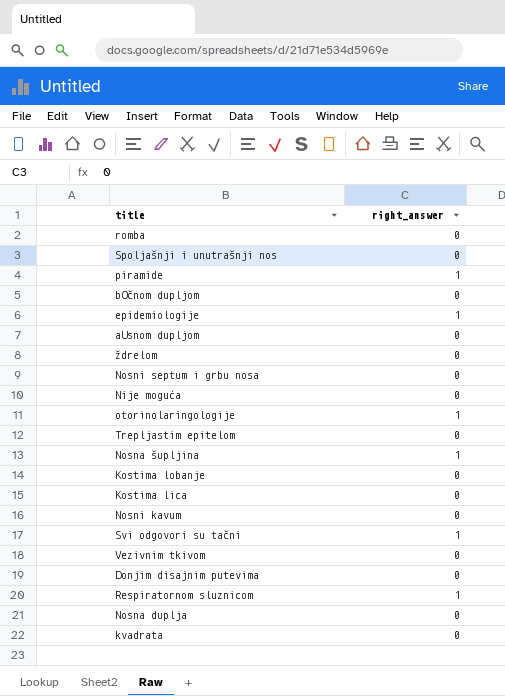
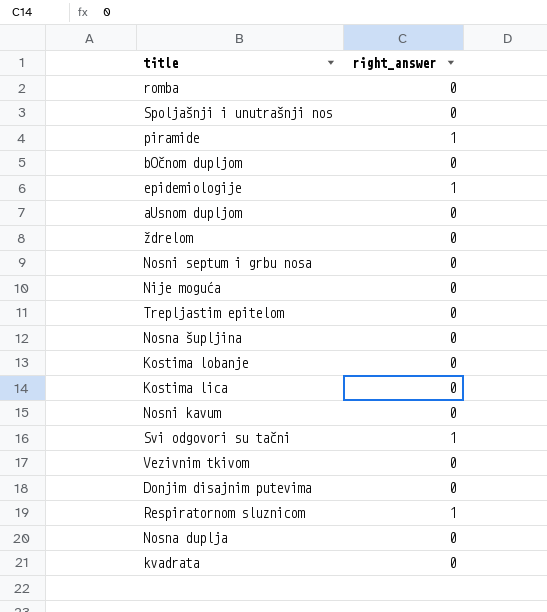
row otorinolaringologije: 1 -> none
Nosna šupljina | right_answer: 1 -> 0

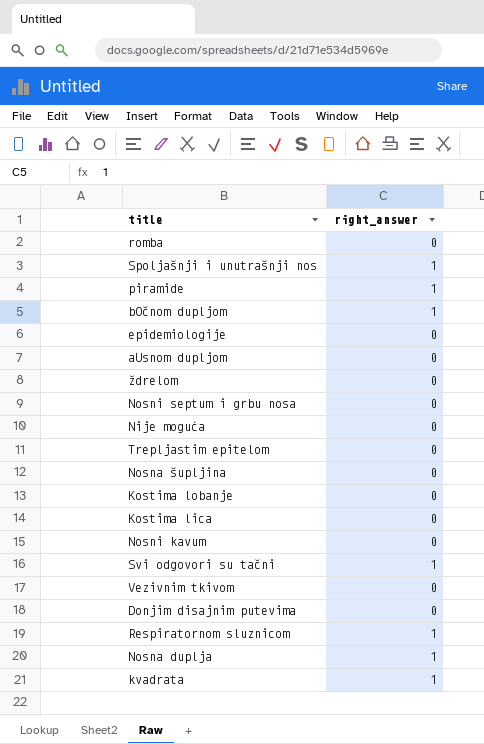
Spoljašnji i unutrašnji nos | right_answer: 0 -> 1
bOčnom dupljom | right_answer: 0 -> 1
epidemiologije | right_answer: 1 -> 0
Nosna duplja | right_answer: 0 -> 1
kvadrata | right_answer: 0 -> 1

